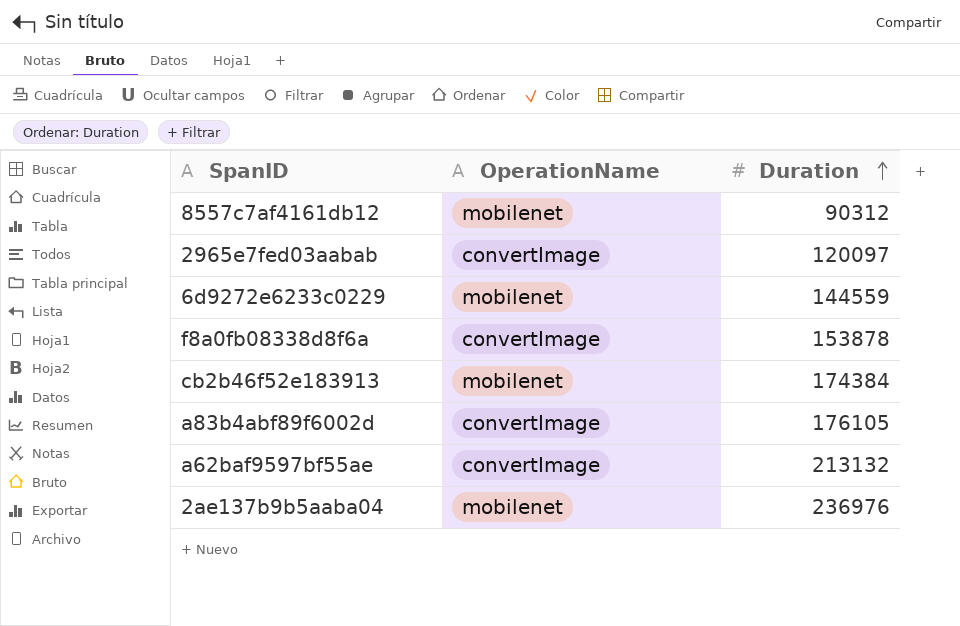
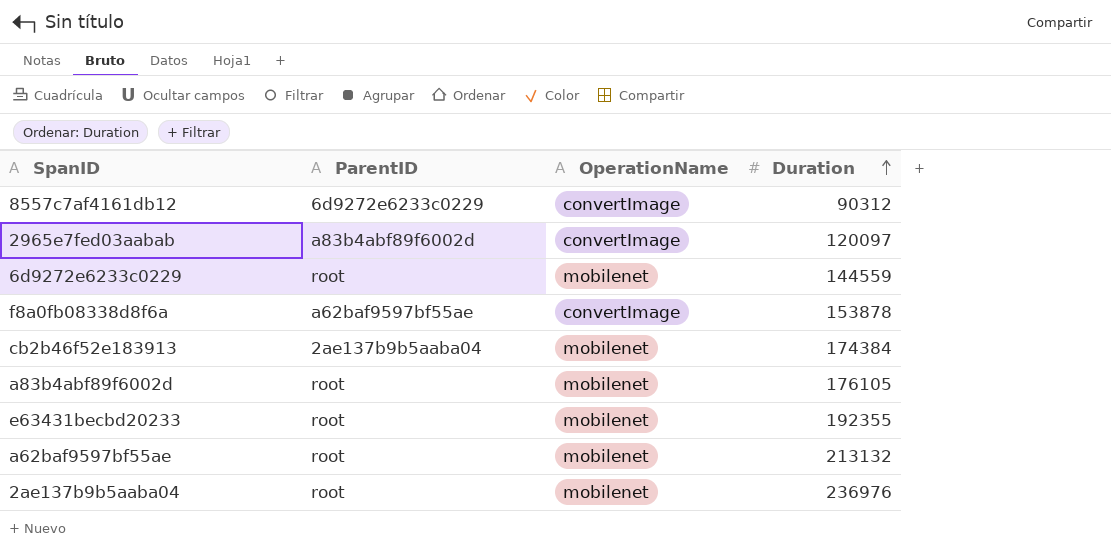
column ParentID | position: none -> 2
8557c7af4161db12 | OperationName: mobilenet -> convertImage
a83b4abf89f6002d | OperationName: convertImage -> mobilenet
row e63431becbd20233: none -> root | mobilenet | 192355
a62baf9597bf55ae | OperationName: convertImage -> mobilenet

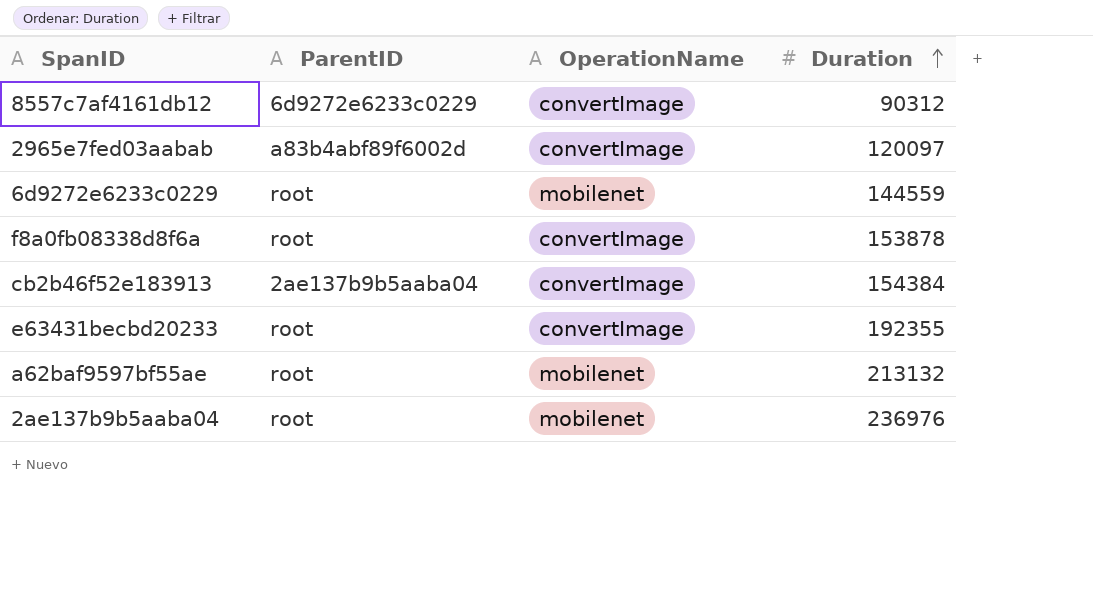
row a83b4abf89f6002d: root | mobilenet | 176105 -> none
f8a0fb08338d8f6a | ParentID: a62baf9597bf55ae -> root
cb2b46f52e183913 | OperationName: mobilenet -> convertImage
cb2b46f52e183913 | Duration: 174384 -> 154384
e63431becbd20233 | OperationName: mobilenet -> convertImage

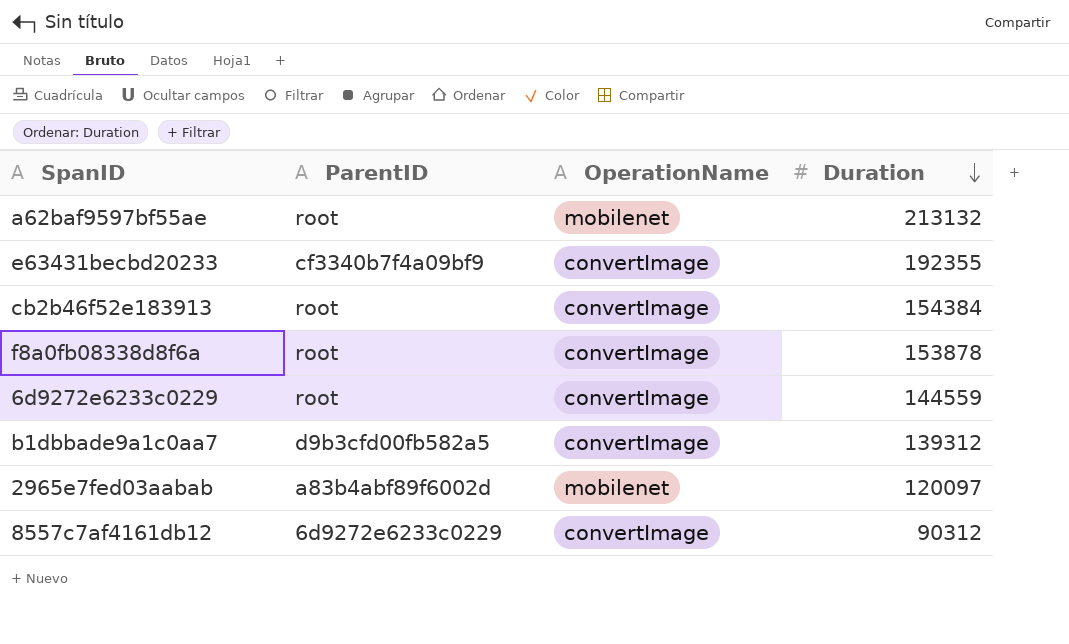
row order: Duration ascending -> Duration descending
row 2ae137b9b5aaba04: root | mobilenet | 236976 -> none
e63431becbd20233 | ParentID: root -> cf3340b7f4a09bf9
cb2b46f52e183913 | ParentID: 2ae137b9b5aaba04 -> root
6d9272e6233c0229 | OperationName: mobilenet -> convertImage
row b1dbbade9a1c0aa7: none -> d9b3cfd00fb582a5 | convertImage | 139312
2965e7fed03aabab | OperationName: convertImage -> mobilenet

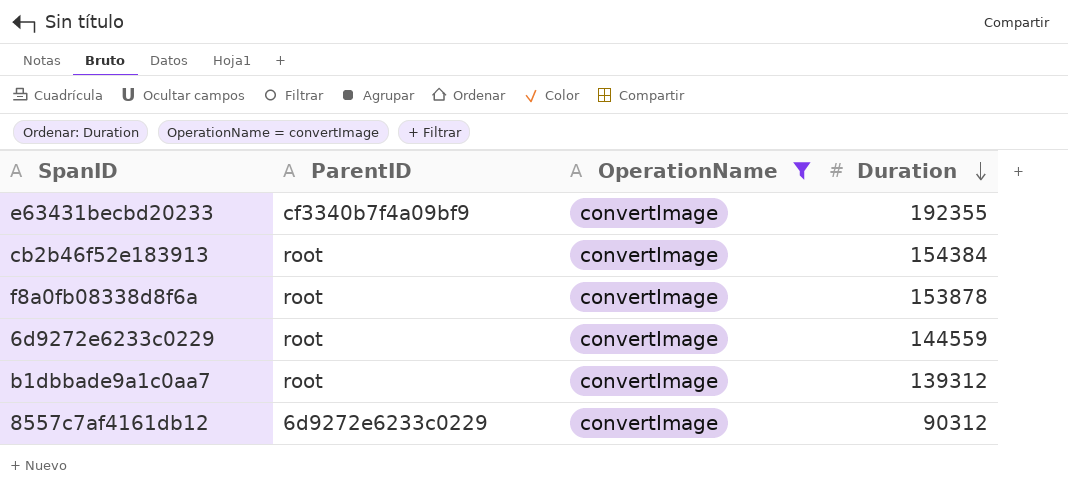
filter: none -> OperationName = convertImage
b1dbbade9a1c0aa7 | ParentID: d9b3cfd00fb582a5 -> root

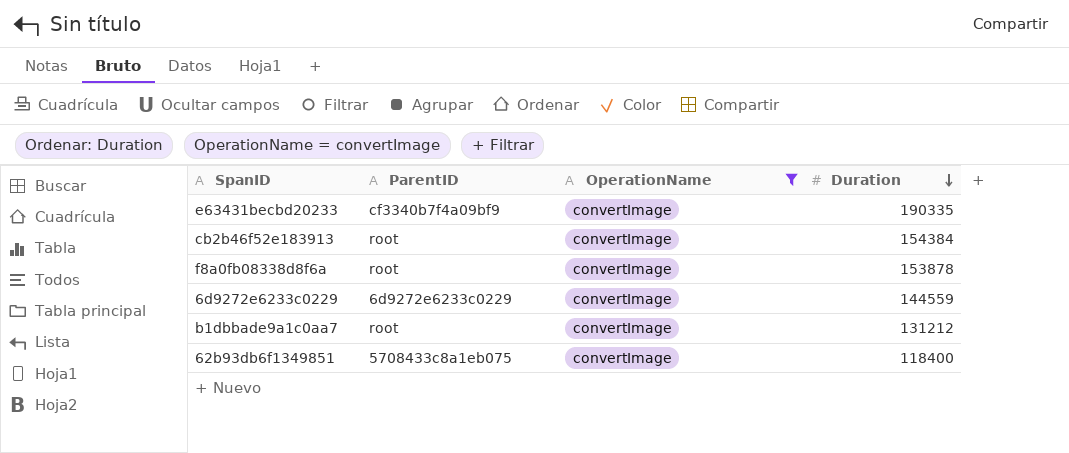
row 8557c7af4161db12: 6d9272e6233c0229 | convertImage | 90312 -> none
e63431becbd20233 | Duration: 192355 -> 190335
6d9272e6233c0229 | ParentID: root -> 6d9272e6233c0229
b1dbbade9a1c0aa7 | Duration: 139312 -> 131212
row 62b93db6f1349851: none -> 5708433c8a1eb075 | convertImage | 118400

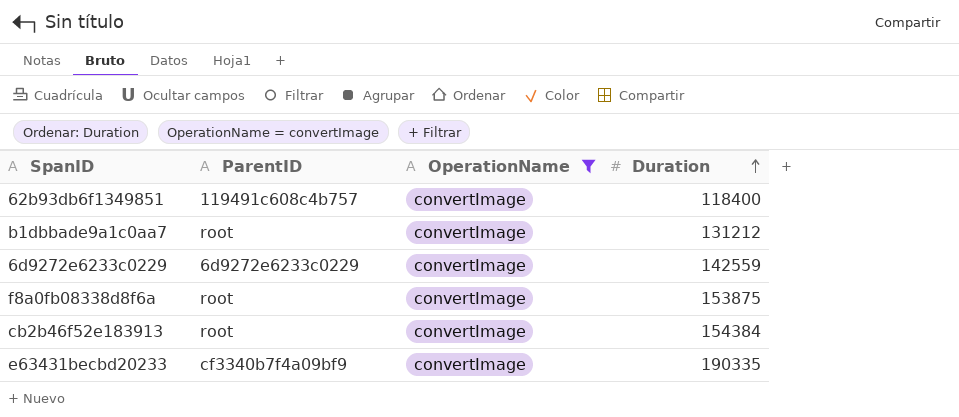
row order: Duration descending -> Duration ascending
62b93db6f1349851 | ParentID: 5708433c8a1eb075 -> 119491c608c4b757
6d9272e6233c0229 | Duration: 144559 -> 142559
f8a0fb08338d8f6a | Duration: 153878 -> 153875

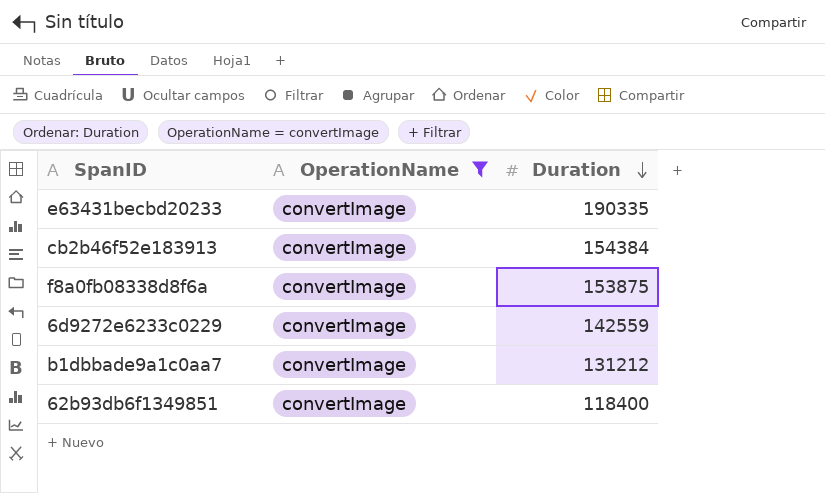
row order: Duration ascending -> Duration descending
column ParentID | position: 2 -> none

